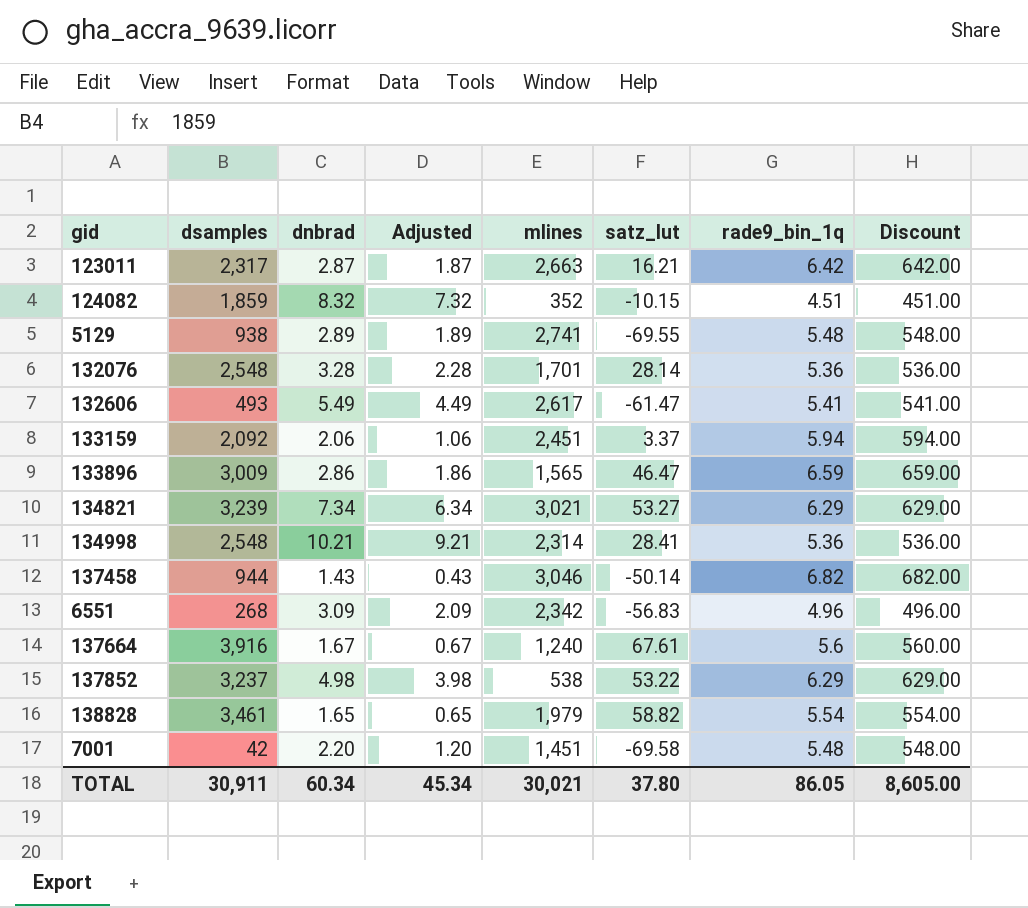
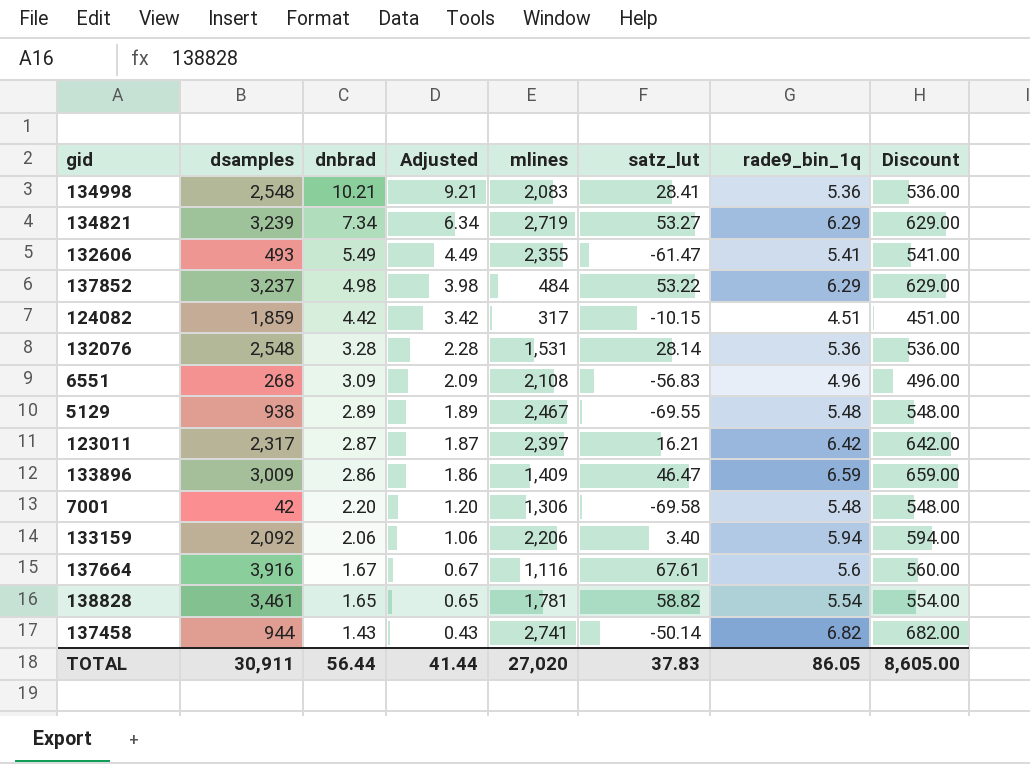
row order: none -> dnbrad descending
134998 | mlines: 2,314 -> 2,083
134821 | mlines: 3,021 -> 2,719
132606 | mlines: 2,617 -> 2,355
137852 | mlines: 538 -> 484
124082 | dnbrad: 8.32 -> 4.42
124082 | Adjusted: 7.32 -> 3.42
124082 | mlines: 352 -> 317
132076 | mlines: 1,701 -> 1,531
6551 | mlines: 2,342 -> 2,108
5129 | mlines: 2,741 -> 2,467
123011 | mlines: 2,663 -> 2,397
133896 | mlines: 1,565 -> 1,409
7001 | mlines: 1,451 -> 1,306
133159 | mlines: 2,451 -> 2,206
133159 | satz_lut: 3.37 -> 3.40
137664 | mlines: 1,240 -> 1,116
138828 | mlines: 1,979 -> 1,781
137458 | mlines: 3,046 -> 2,741
TOTAL | dnbrad: 60.34 -> 56.44
TOTAL | Adjusted: 45.34 -> 41.44
TOTAL | mlines: 30,021 -> 27,020
TOTAL | satz_lut: 37.80 -> 37.83

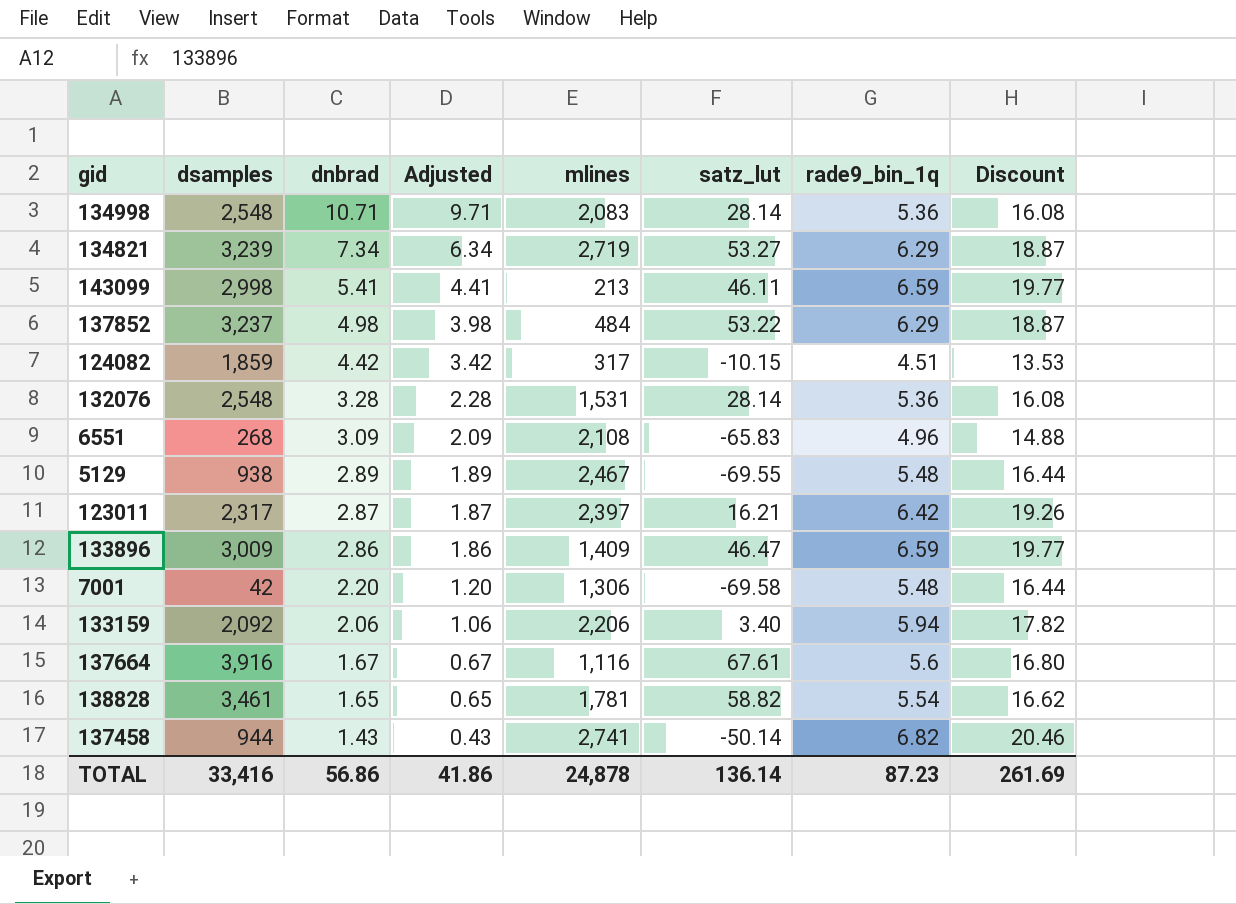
column Discount | formula: [rade9_bin_1q] * 100 -> [rade9_bin_1q] * 3
row 132606: 493 | 5.49 | 4.49 | 2,355 | -61.47 | 5.41 | 541.00 -> none
134998 | dnbrad: 10.21 -> 10.71
134998 | Adjusted: 9.21 -> 9.71
134998 | satz_lut: 28.41 -> 28.14
row 143099: none -> 2,998 | 5.41 | 4.41 | 213 | 46.11 | 6.59 | 19.77
6551 | satz_lut: -56.83 -> -65.83
TOTAL | dsamples: 30,911 -> 33,416
TOTAL | dnbrad: 56.44 -> 56.86
TOTAL | Adjusted: 41.44 -> 41.86
TOTAL | mlines: 27,020 -> 24,878
TOTAL | satz_lut: 37.83 -> 136.14
TOTAL | rade9_bin_1q: 86.05 -> 87.23
TOTAL | Discount: 8,605.00 -> 261.69

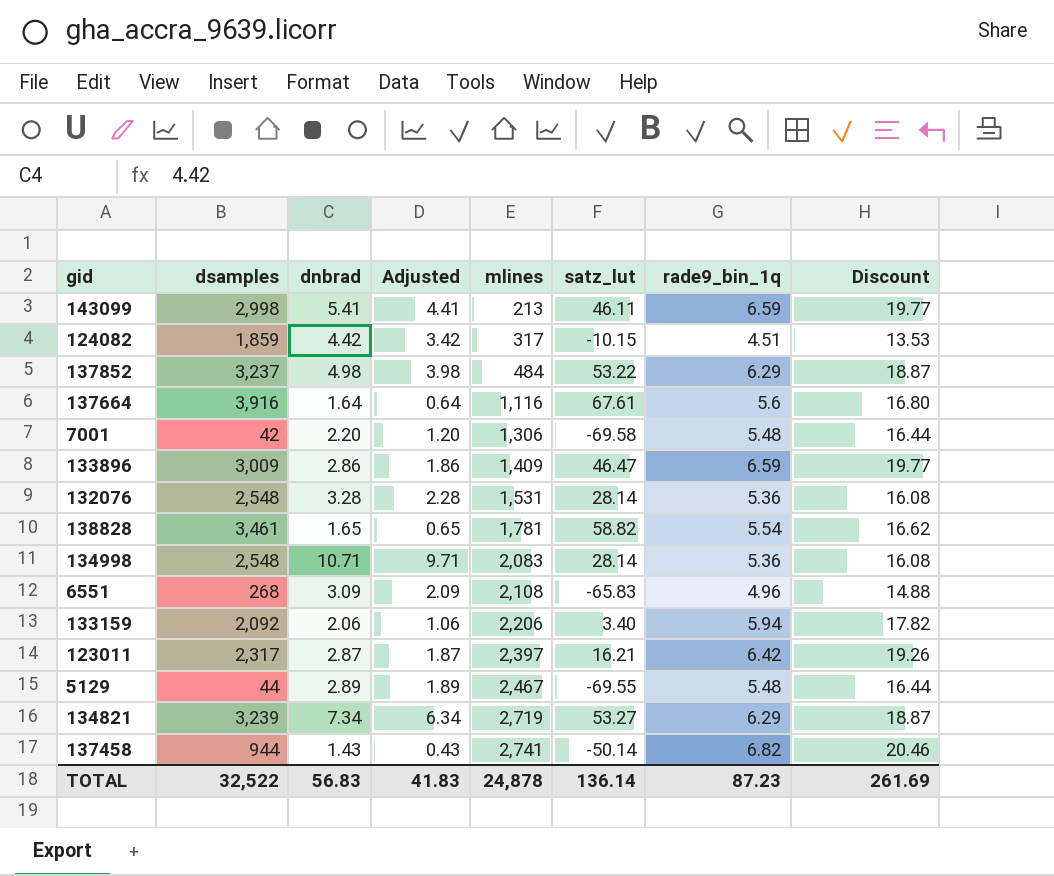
row order: dnbrad descending -> mlines ascending
137664 | dnbrad: 1.67 -> 1.64
137664 | Adjusted: 0.67 -> 0.64
5129 | dsamples: 938 -> 44
TOTAL | dsamples: 33,416 -> 32,522
TOTAL | dnbrad: 56.86 -> 56.83
TOTAL | Adjusted: 41.86 -> 41.83

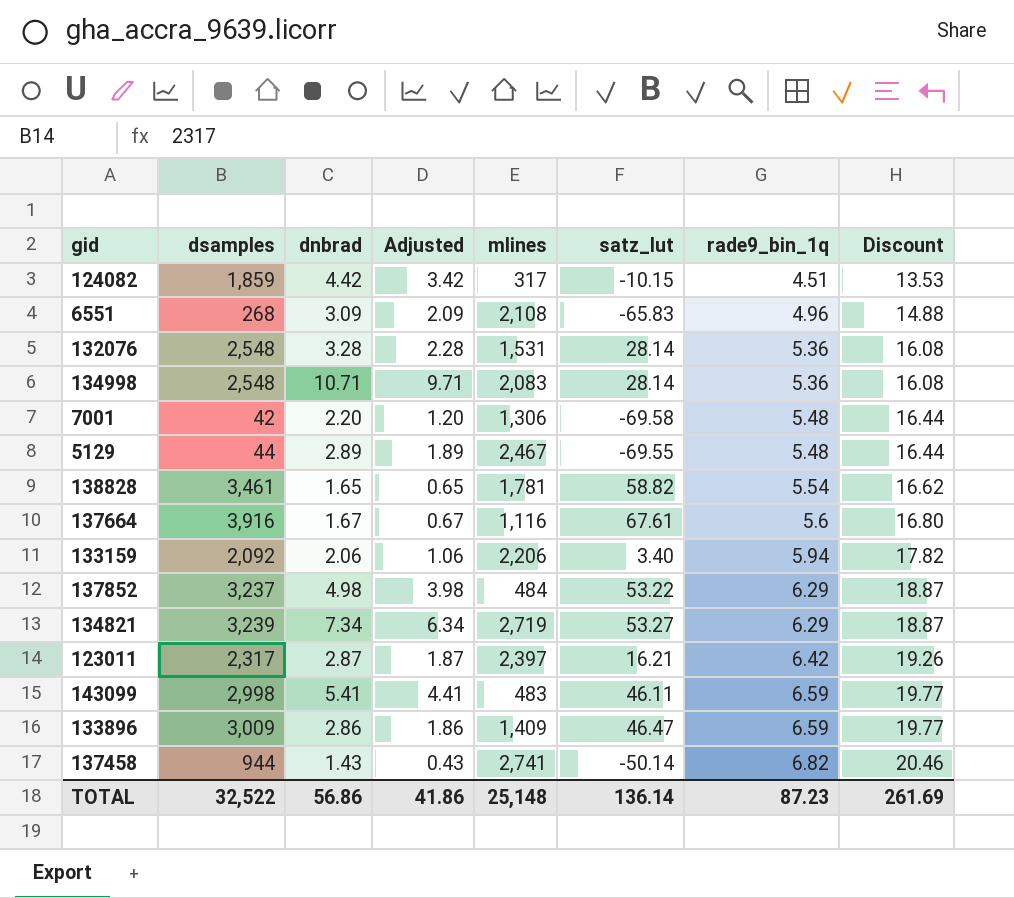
row order: mlines ascending -> rade9_bin_1q ascending
137664 | dnbrad: 1.64 -> 1.67
137664 | Adjusted: 0.64 -> 0.67
143099 | mlines: 213 -> 483
TOTAL | dnbrad: 56.83 -> 56.86
TOTAL | Adjusted: 41.83 -> 41.86
TOTAL | mlines: 24,878 -> 25,148

